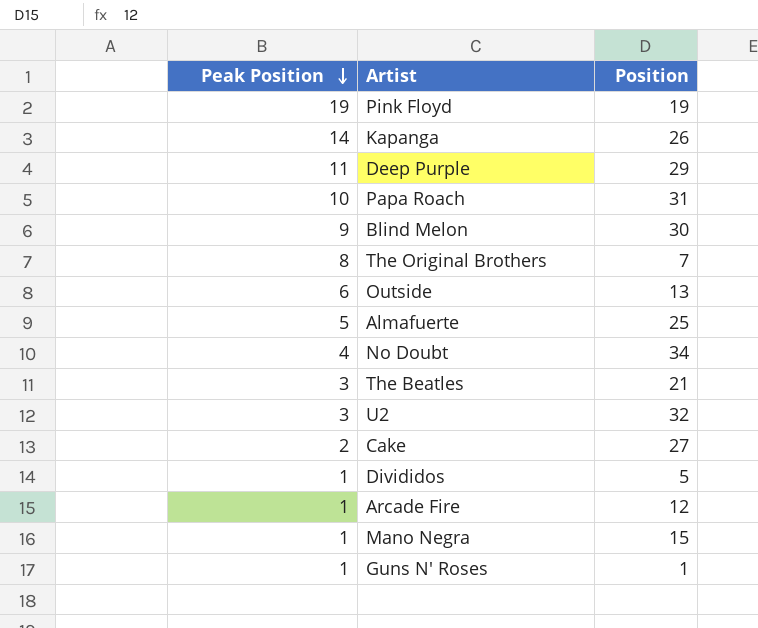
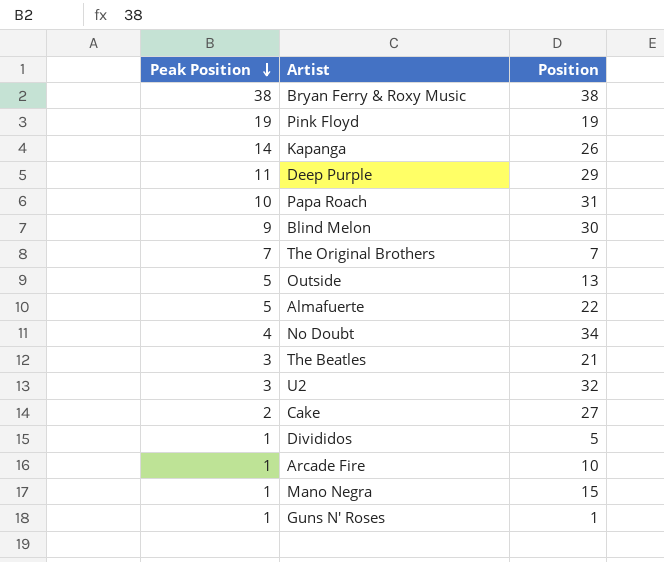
row Bryan Ferry & Roxy Music: none -> 38 | 38
The Original Brothers | Peak Position: 8 -> 7
Outside | Peak Position: 6 -> 5
Almafuerte | Position: 25 -> 22
Arcade Fire | Position: 12 -> 10

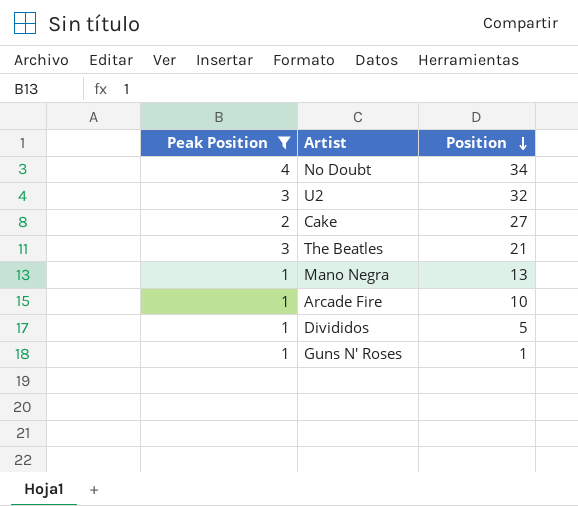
filter: none -> Peak Position <= 4
row order: Peak Position descending -> Position descending
Mano Negra | Position: 15 -> 13

